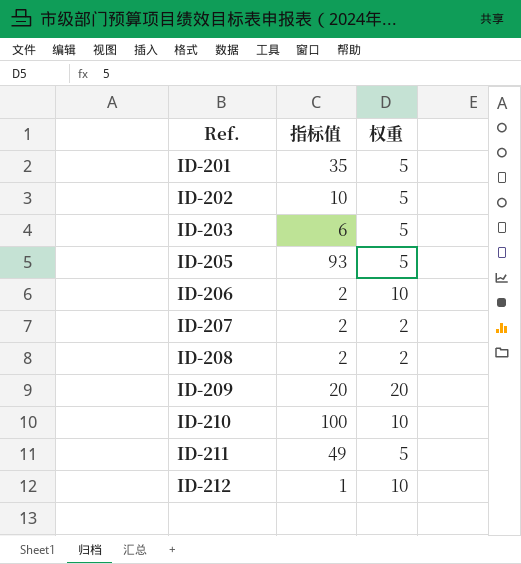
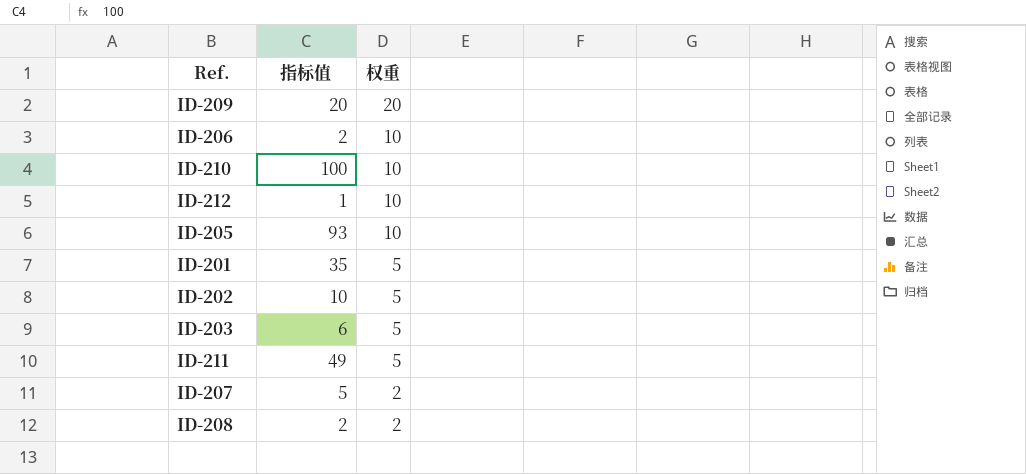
row order: Ref. ascending -> 权重 descending
ID-205 | 权重: 5 -> 10
ID-207 | 指标值: 2 -> 5

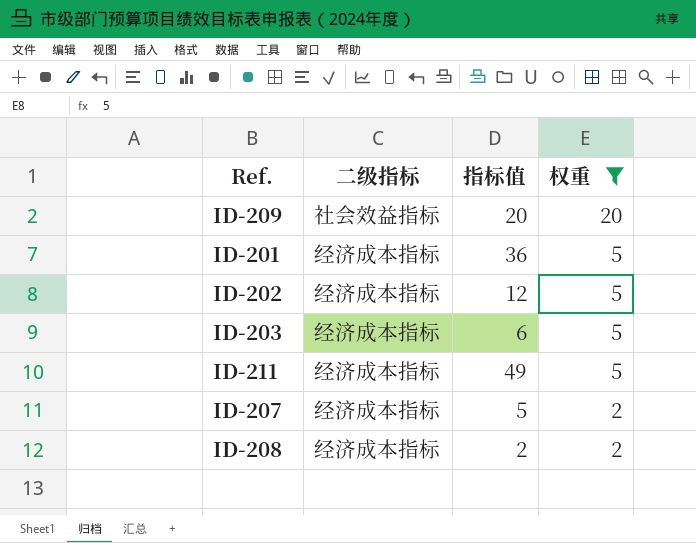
filter: none -> 权重 != 10
column 二级指标 | position: none -> 2
ID-201 | 指标值: 35 -> 36
ID-202 | 指标值: 10 -> 12

